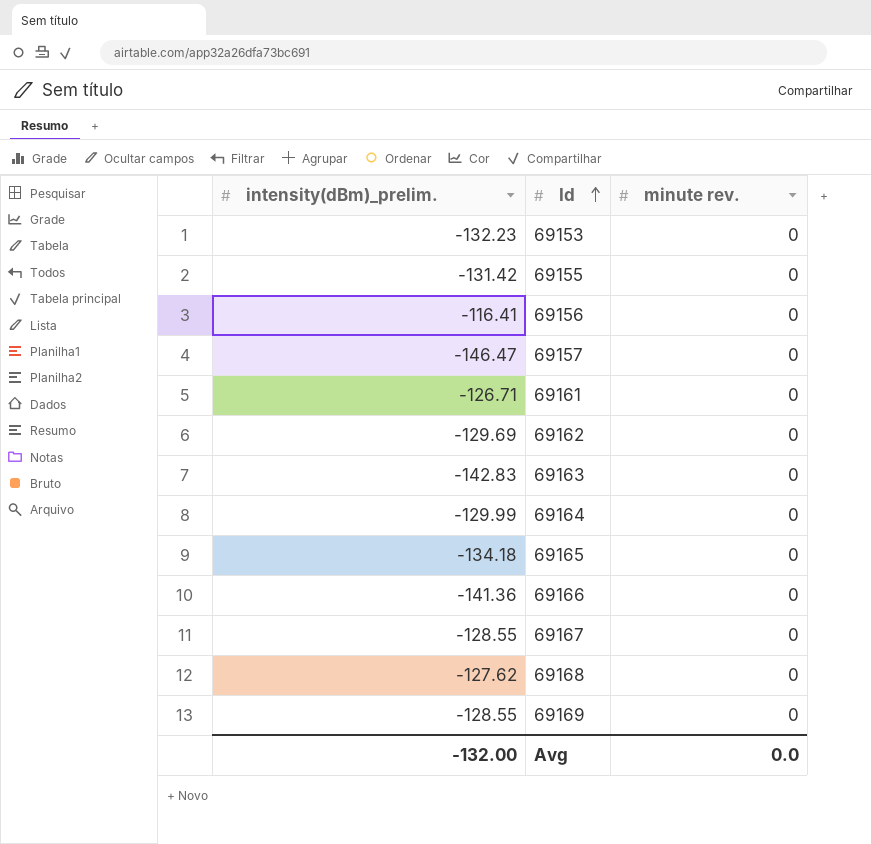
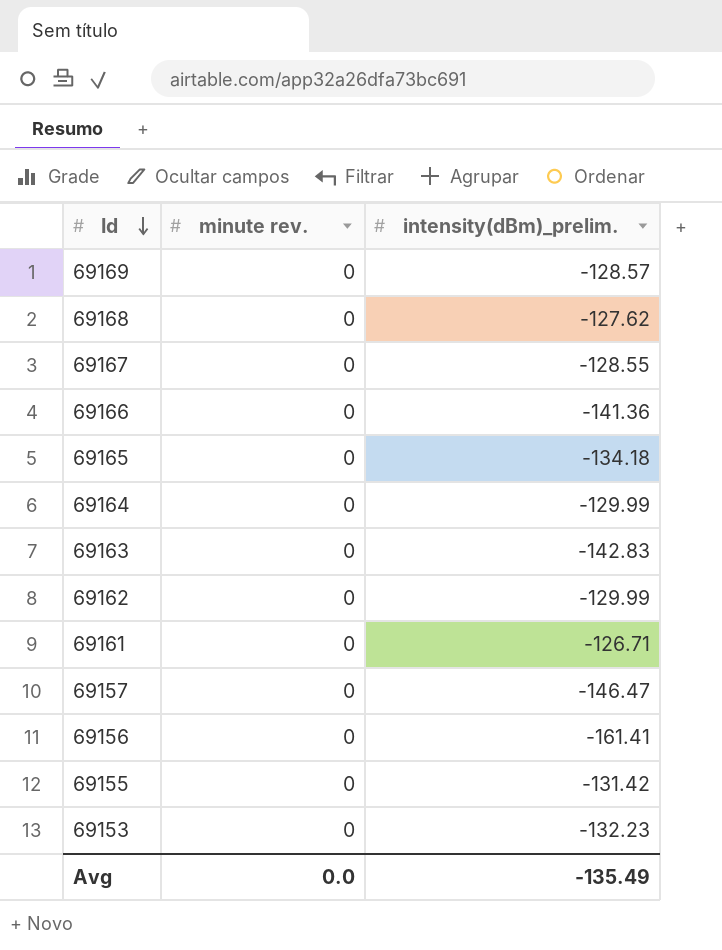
row order: Id ascending -> Id descending
column intensity(dBm)_prelim. | position: 1 -> 3
69169 | intensity(dBm)_prelim.: -128.55 -> -128.57
69162 | intensity(dBm)_prelim.: -129.69 -> -129.99
69156 | intensity(dBm)_prelim.: -116.41 -> -161.41
Avg | intensity(dBm)_prelim.: -132.00 -> -135.49

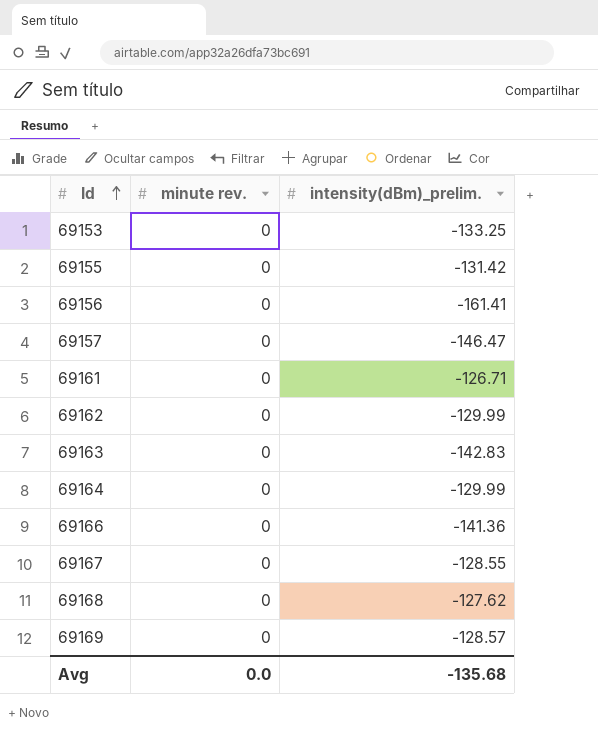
row order: Id descending -> Id ascending
row 69165: 0 | -134.18 -> none
69153 | intensity(dBm)_prelim.: -132.23 -> -133.25
Avg | intensity(dBm)_prelim.: -135.49 -> -135.68

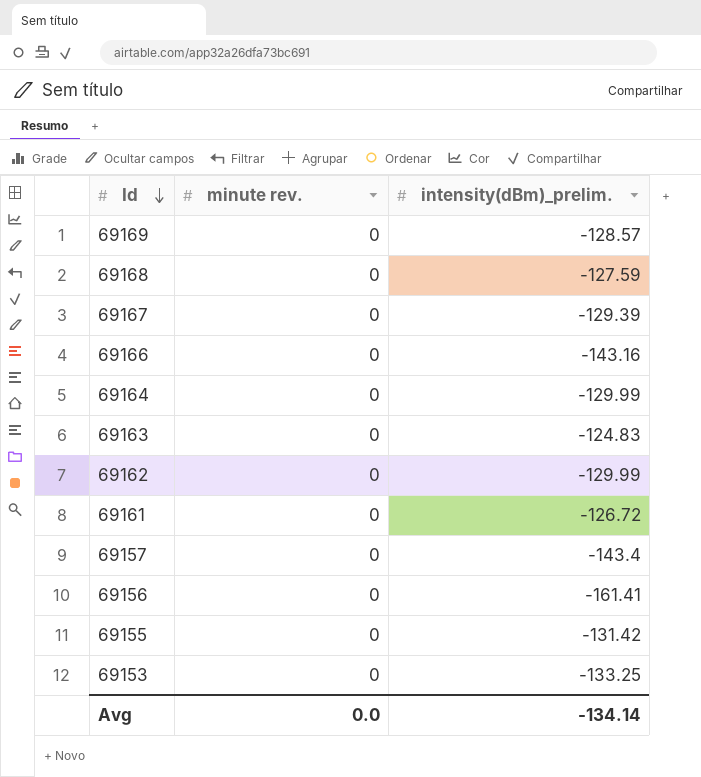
row order: Id ascending -> Id descending
69168 | intensity(dBm)_prelim.: -127.62 -> -127.59
69167 | intensity(dBm)_prelim.: -128.55 -> -129.39
69166 | intensity(dBm)_prelim.: -141.36 -> -143.16
69163 | intensity(dBm)_prelim.: -142.83 -> -124.83
69161 | intensity(dBm)_prelim.: -126.71 -> -126.72
69157 | intensity(dBm)_prelim.: -146.47 -> -143.4
Avg | intensity(dBm)_prelim.: -135.68 -> -134.14

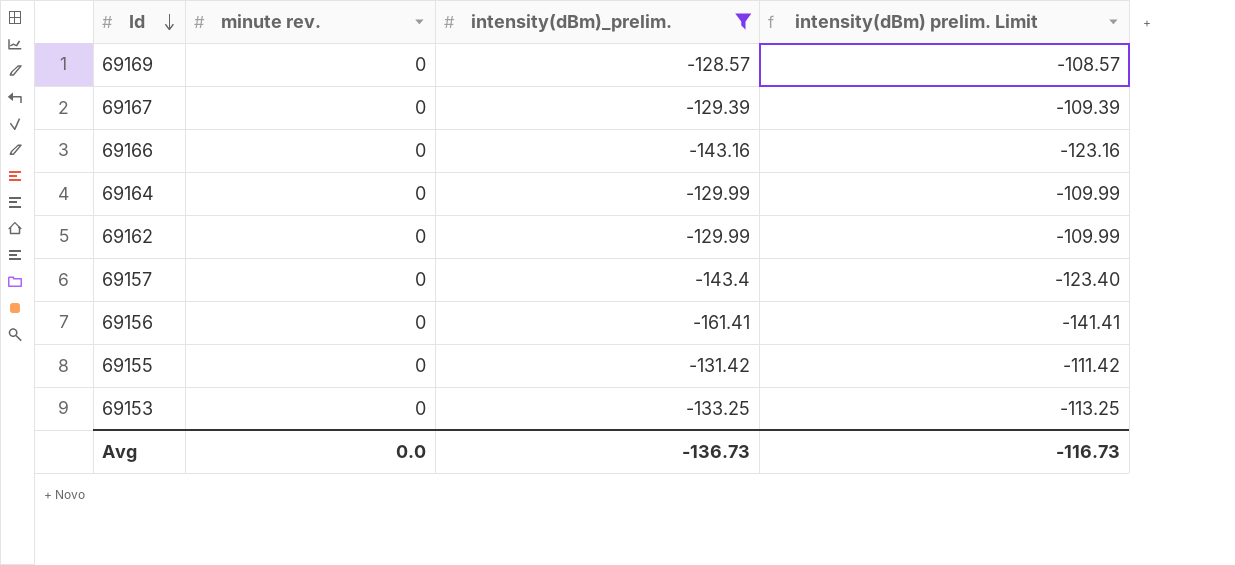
filter: none -> intensity(dBm)_prelim. <= -128.57
column intensity(dBm) prelim. Limit | formula: none -> [intensity(dBm)_prelim.] + 20
Avg | intensity(dBm)_prelim.: -134.14 -> -136.73

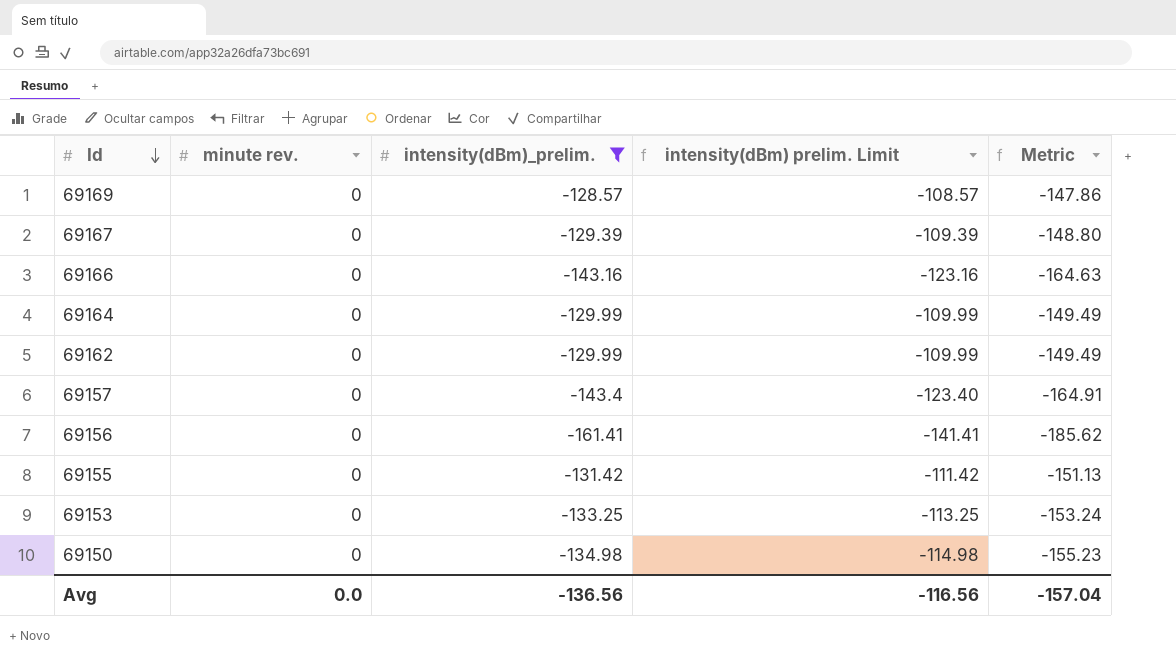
column Metric | formula: none -> [intensity(dBm)_prelim.] * 1.15
row 69150: none -> 0 | -134.98 | -114.98 | -155.23
Avg | intensity(dBm)_prelim.: -136.73 -> -136.56
Avg | intensity(dBm) prelim. Limit: -116.73 -> -116.56

